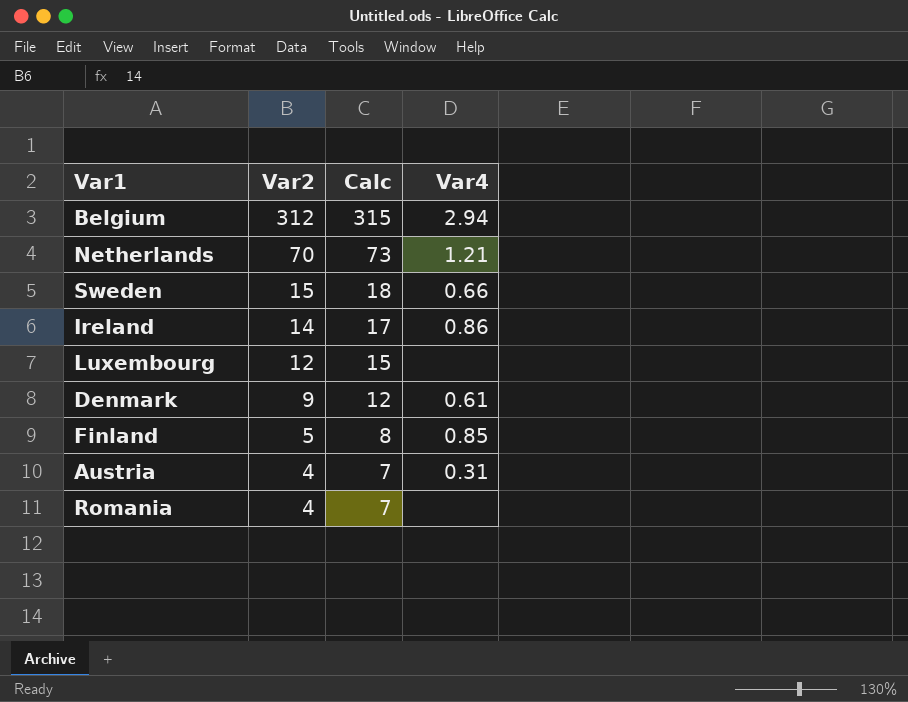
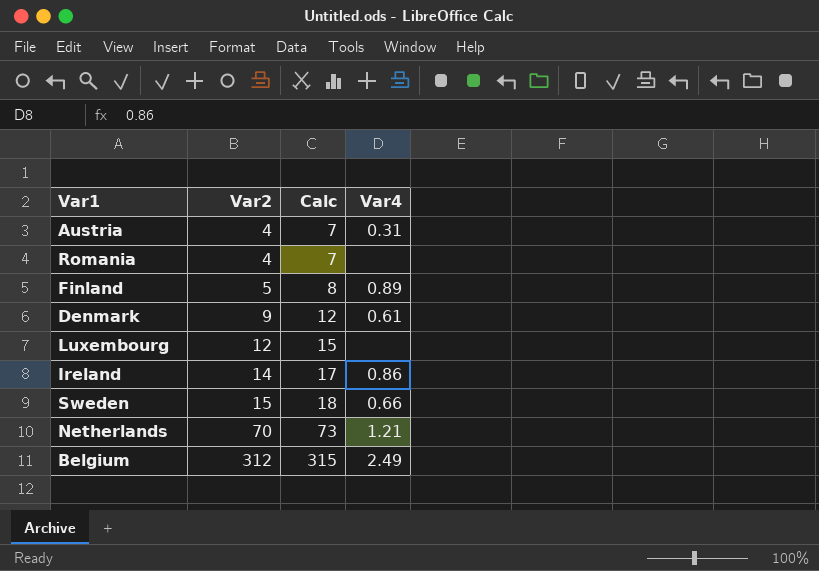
row order: Var2 descending -> Var2 ascending
Finland | Var4: 0.85 -> 0.89
Belgium | Var4: 2.94 -> 2.49

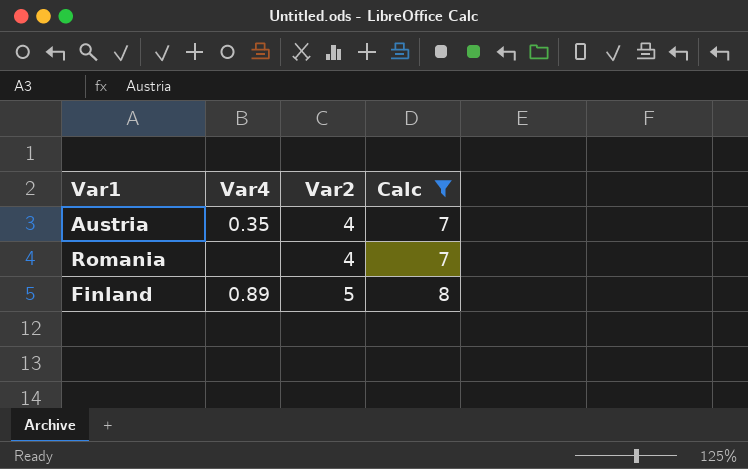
filter: none -> Calc <= 8
column Var4 | position: 4 -> 2
Austria | Var4: 0.31 -> 0.35

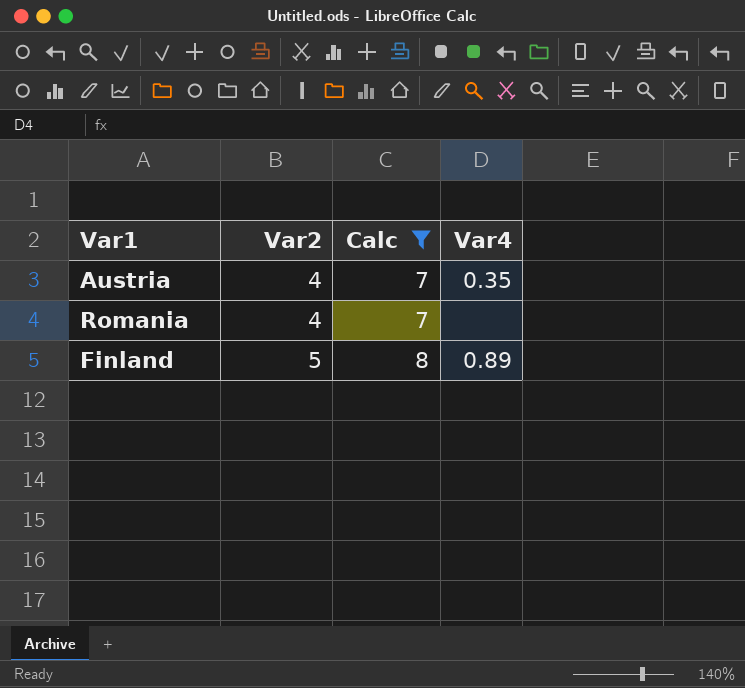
column Var4 | position: 2 -> 4

